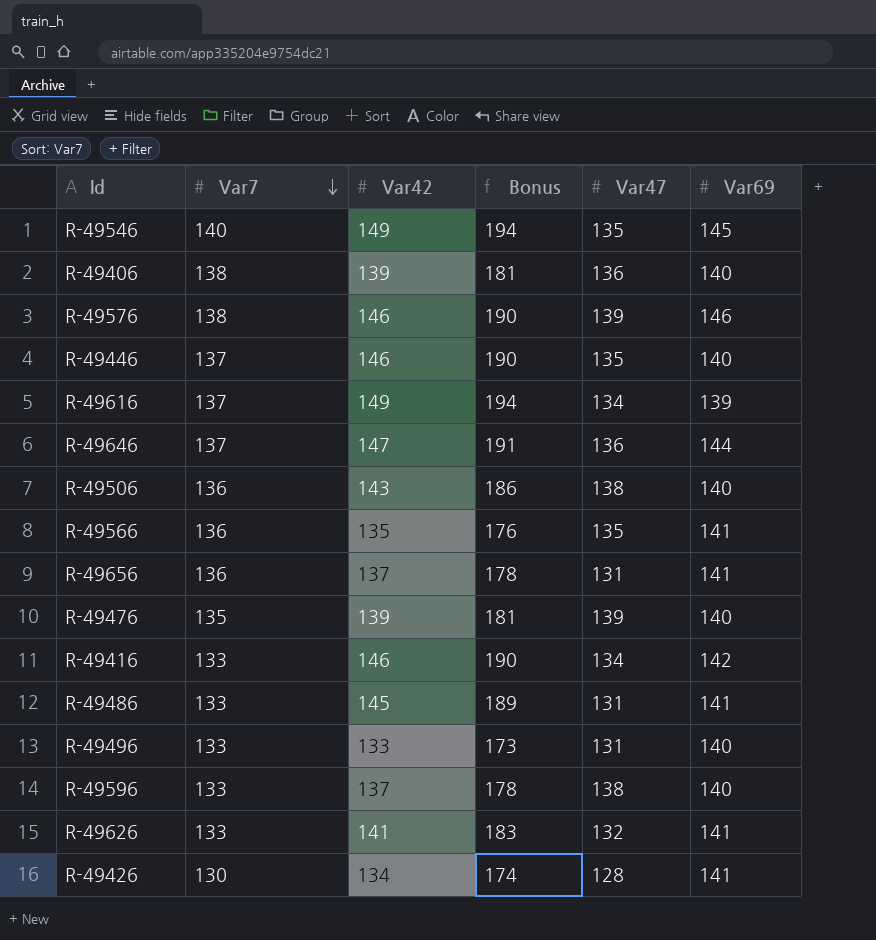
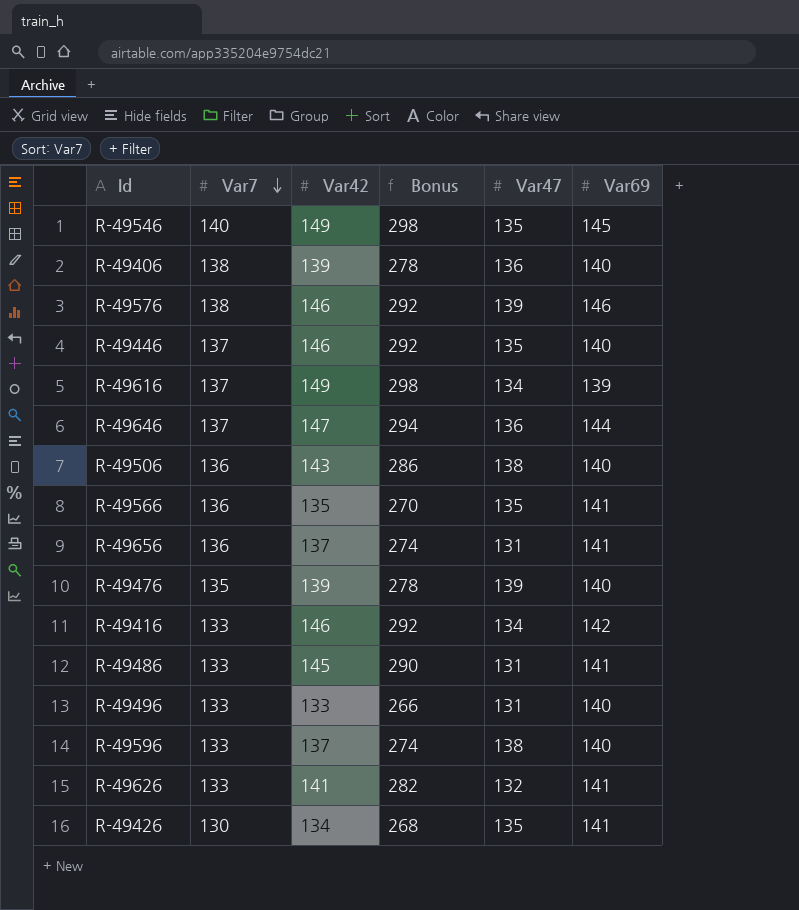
column Bonus | formula: [Var42] * 1.3 -> [Var42] * 2
R-49426 | Var47: 128 -> 135

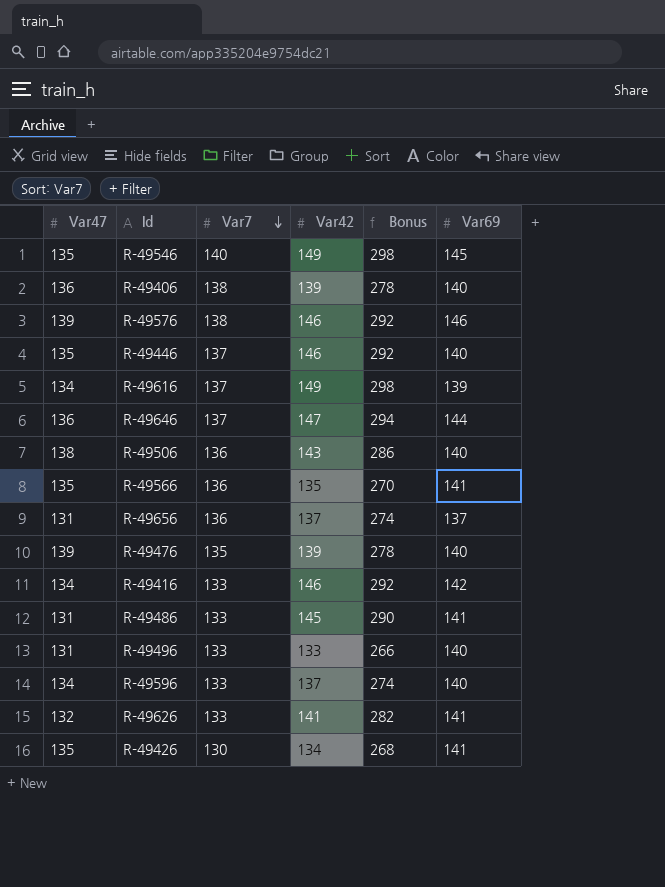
column Var47 | position: 5 -> 1
R-49656 | Var69: 141 -> 137
R-49596 | Var47: 138 -> 134

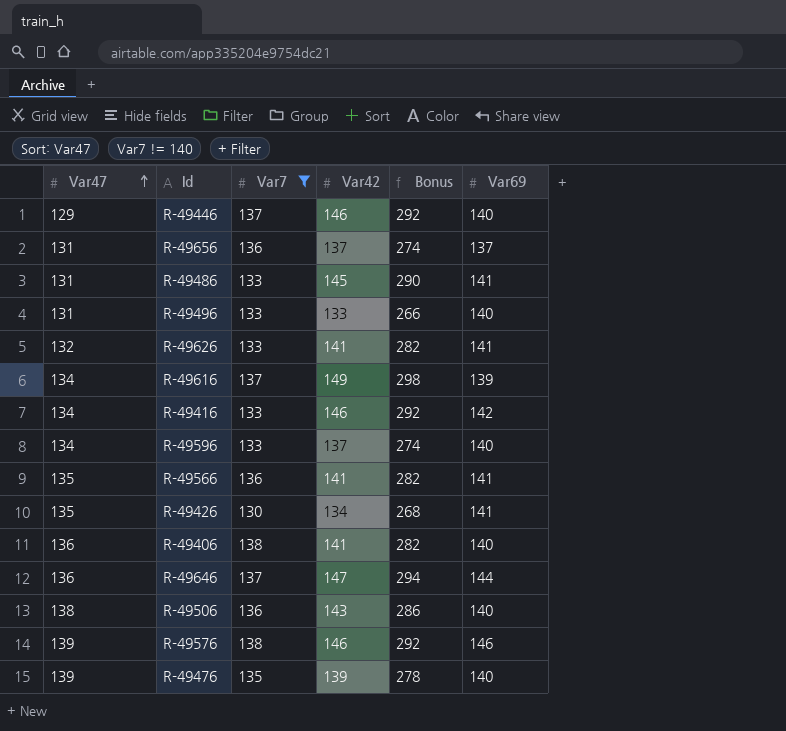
filter: none -> Var7 != 140
row order: Var7 descending -> Var47 ascending
R-49446 | Var47: 135 -> 129
R-49566 | Var42: 135 -> 141
R-49566 | Bonus: 270 -> 282
R-49406 | Var42: 139 -> 141
R-49406 | Bonus: 278 -> 282

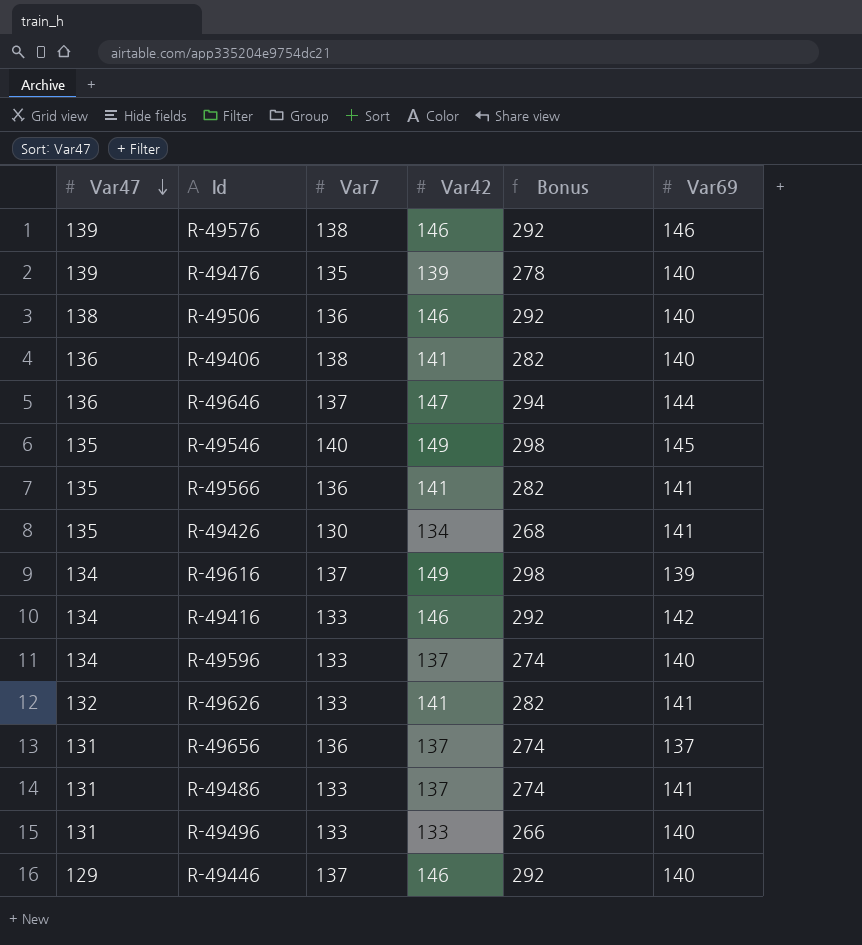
filter: Var7 != 140 -> none
row order: Var47 ascending -> Var47 descending
R-49506 | Var42: 143 -> 146
R-49506 | Bonus: 286 -> 292
R-49486 | Var42: 145 -> 137
R-49486 | Bonus: 290 -> 274

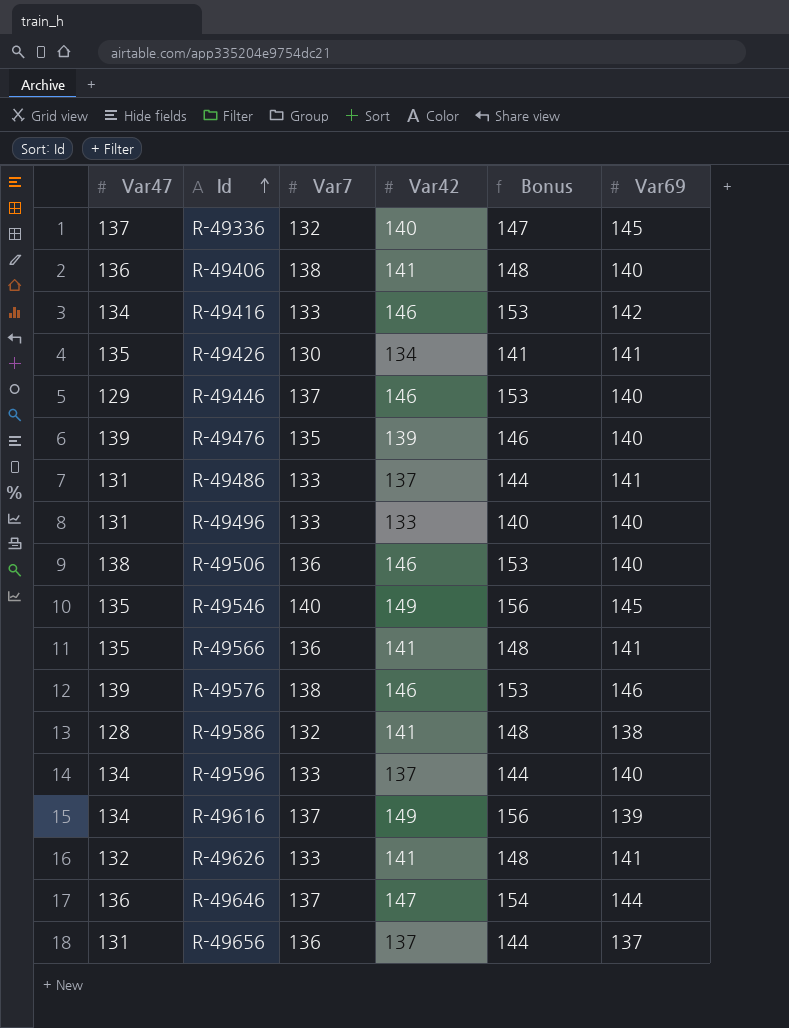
row order: Var47 descending -> Id ascending
column Bonus | formula: [Var42] * 2 -> [Var42] * 1.05
row R-49336: none -> 137 | 132 | 140 | 147 | 145
row R-49586: none -> 128 | 132 | 141 | 148 | 138

